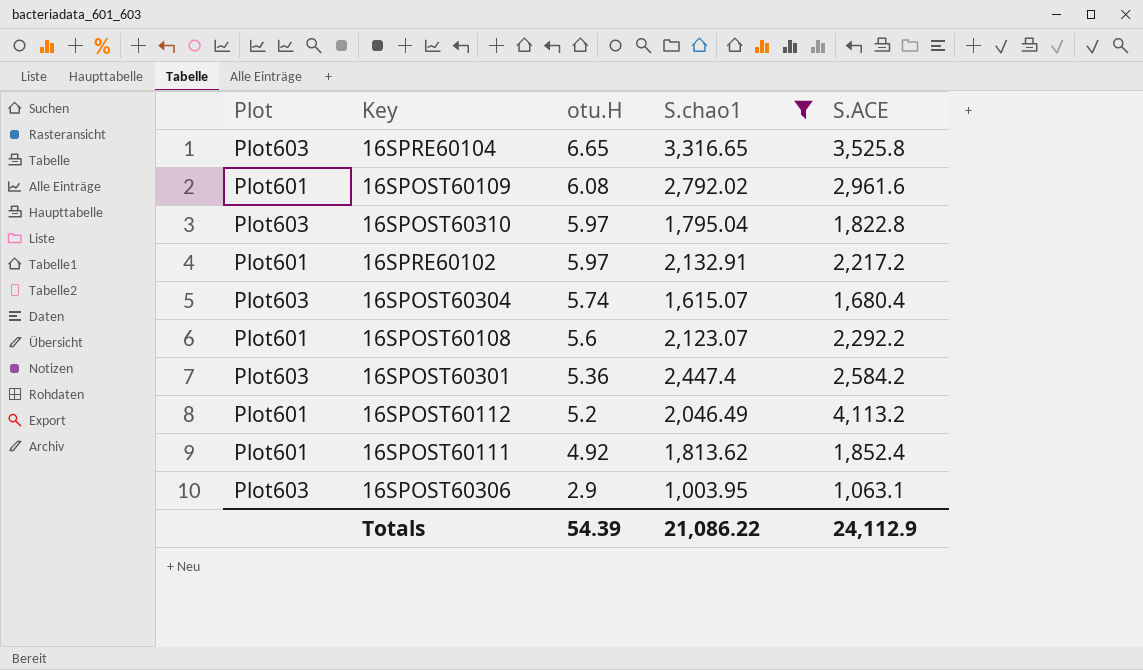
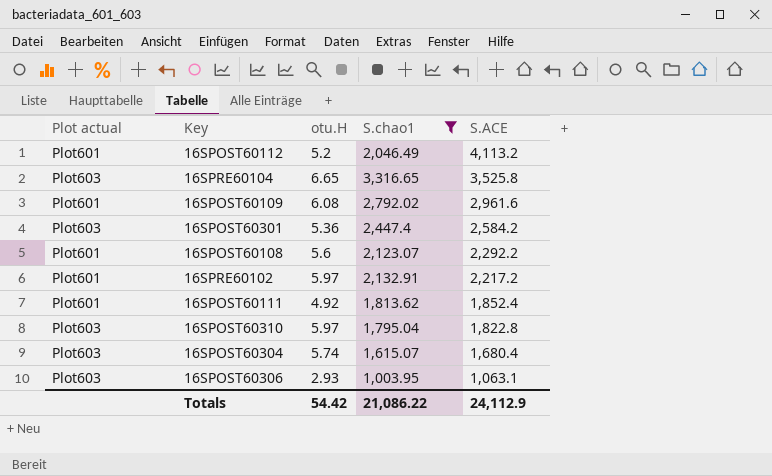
row order: otu.H descending -> S.ACE descending
column name: Plot -> Plot actual
16SPOST60306 | otu.H: 2.9 -> 2.93
Totals | otu.H: 54.39 -> 54.42

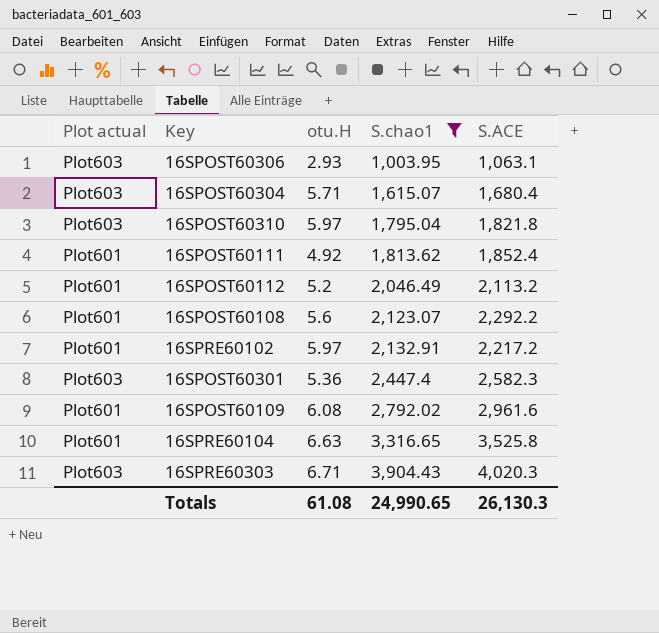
row order: S.ACE descending -> S.chao1 ascending
16SPOST60304 | otu.H: 5.74 -> 5.71
16SPOST60310 | S.ACE: 1,822.8 -> 1,821.8
16SPOST60112 | S.ACE: 4,113.2 -> 2,113.2
16SPOST60301 | S.ACE: 2,584.2 -> 2,582.3
16SPRE60104 | Plot actual: Plot603 -> Plot601
16SPRE60104 | otu.H: 6.65 -> 6.63
row 16SPRE60303: none -> Plot603 | 6.71 | 3,904.43 | 4,020.3
Totals | otu.H: 54.42 -> 61.08
Totals | S.chao1: 21,086.22 -> 24,990.65
Totals | S.ACE: 24,112.9 -> 26,130.3

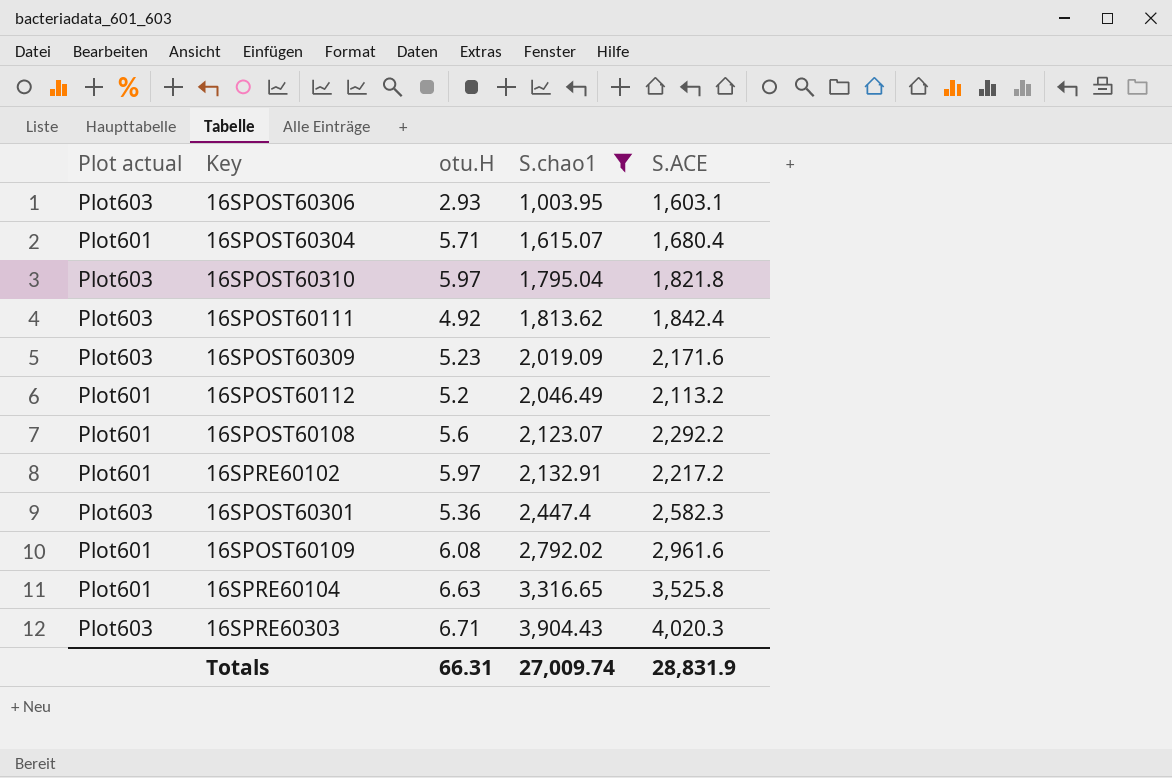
16SPOST60306 | S.ACE: 1,063.1 -> 1,603.1
16SPOST60304 | Plot actual: Plot603 -> Plot601
16SPOST60111 | Plot actual: Plot601 -> Plot603
16SPOST60111 | S.ACE: 1,852.4 -> 1,842.4
row 16SPOST60309: none -> Plot603 | 5.23 | 2,019.09 | 2,171.6
Totals | otu.H: 61.08 -> 66.31
Totals | S.chao1: 24,990.65 -> 27,009.74
Totals | S.ACE: 26,130.3 -> 28,831.9

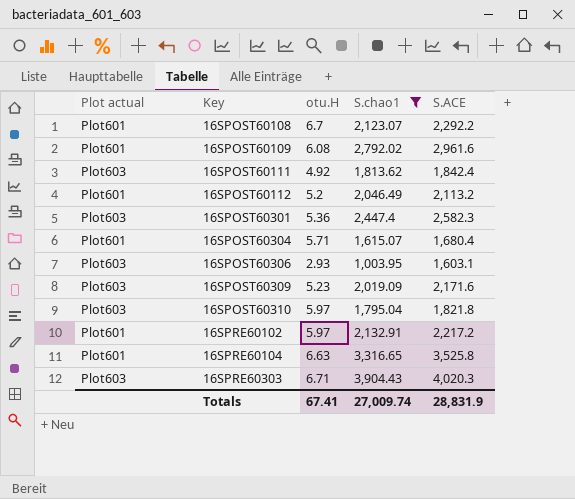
row order: S.chao1 ascending -> Key ascending
16SPOST60108 | otu.H: 5.6 -> 6.7
Totals | otu.H: 66.31 -> 67.41

